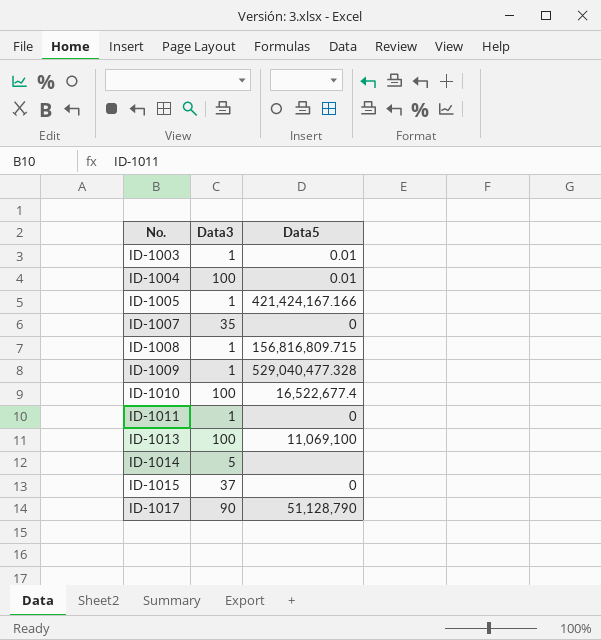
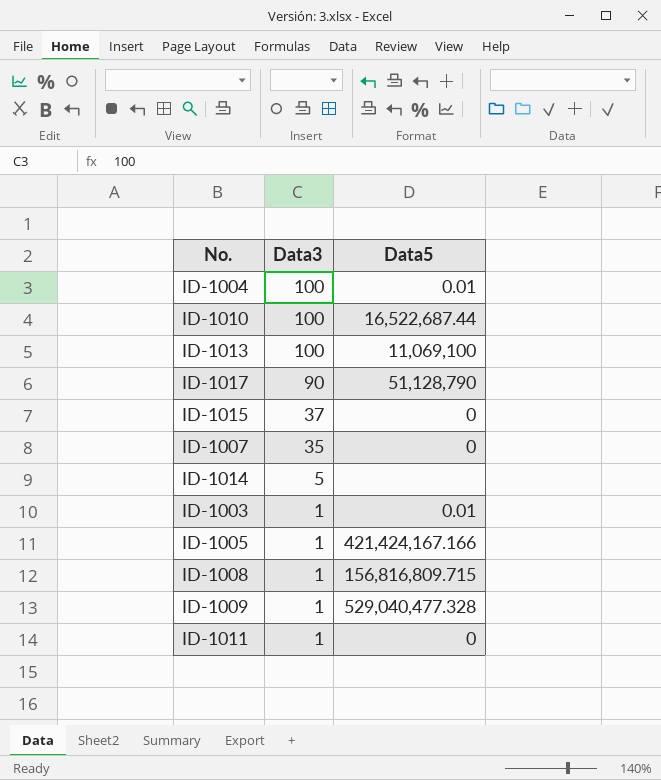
row order: No. ascending -> Data3 descending
ID-1010 | Data5: 16,522,677.4 -> 16,522,687.44

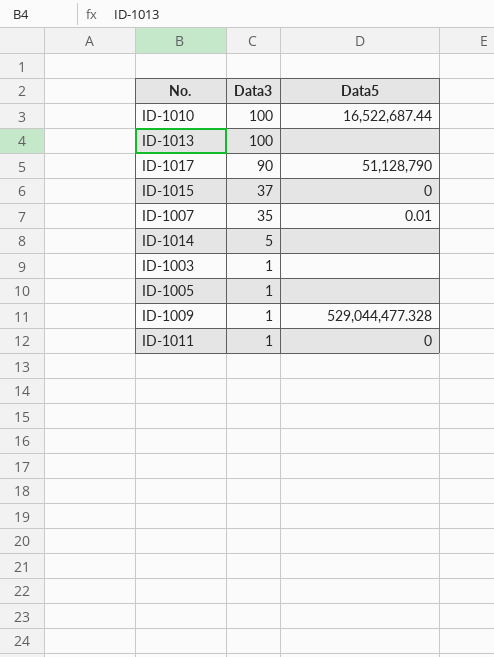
row ID-1004: 100 | 0.01 -> none
row ID-1008: 1 | 156,816,809.715 -> none
ID-1013 | Data5: 11,069,100 -> none
ID-1007 | Data5: 0 -> 0.01
ID-1003 | Data5: 0.01 -> none
ID-1005 | Data5: 421,424,167.166 -> none
ID-1009 | Data5: 529,040,477.328 -> 529,044,477.328

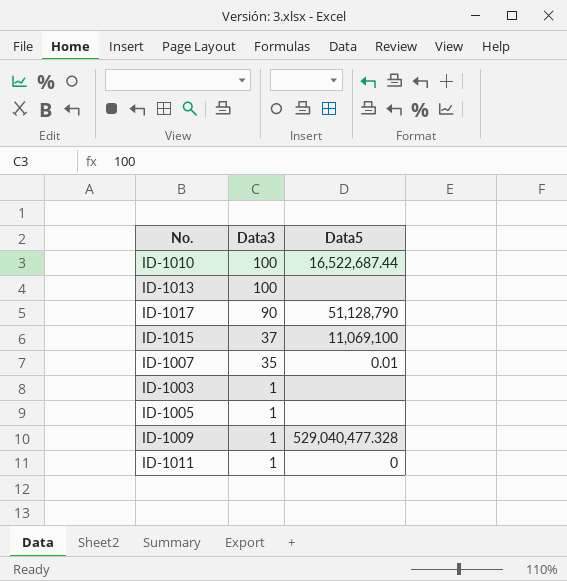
row ID-1014: 5 | none -> none
ID-1015 | Data5: 0 -> 11,069,100
ID-1009 | Data5: 529,044,477.328 -> 529,040,477.328

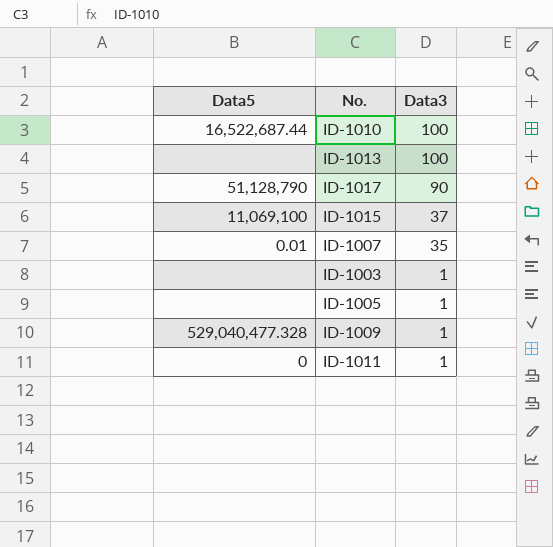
column Data5 | position: 3 -> 1

